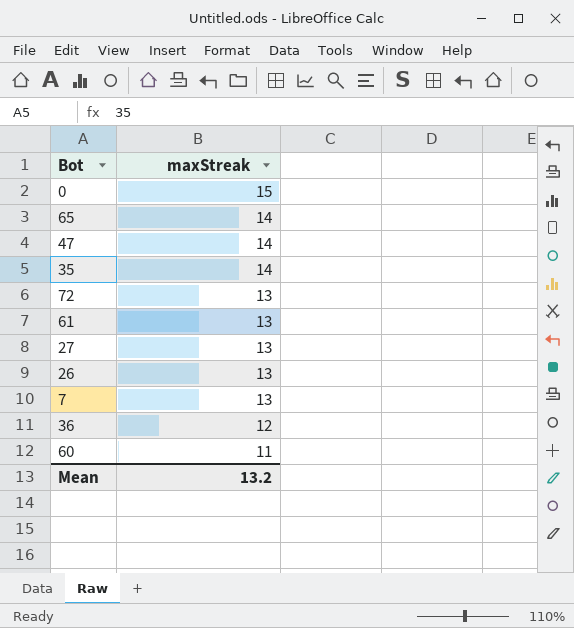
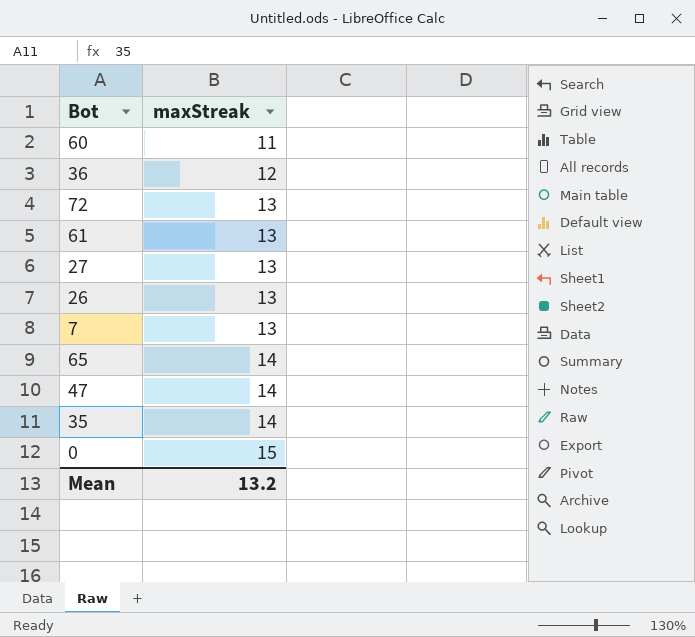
row order: maxStreak descending -> maxStreak ascending

